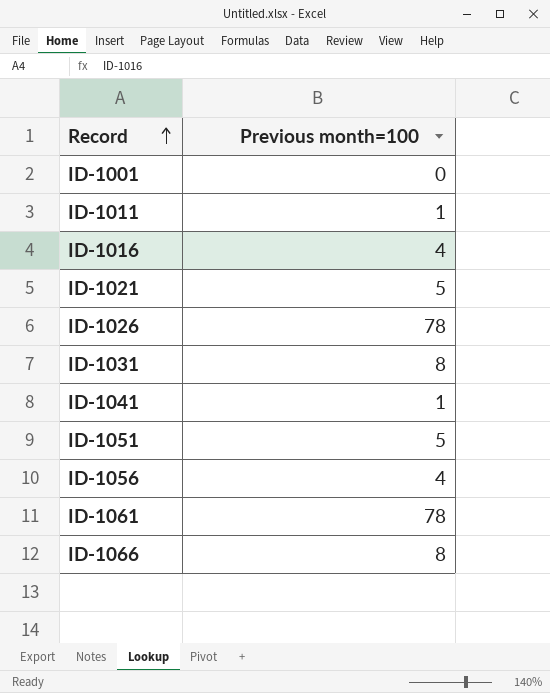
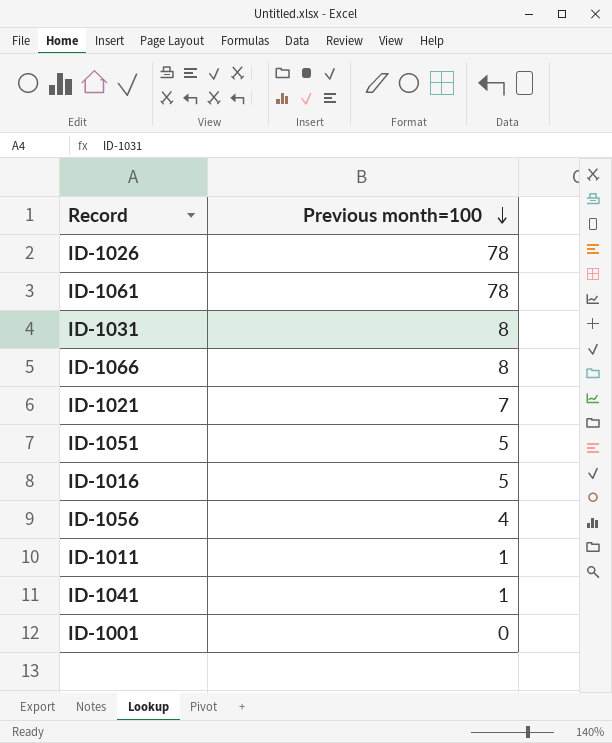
row order: Record ascending -> Previous month=100 descending
ID-1021 | Previous month=100: 5 -> 7
ID-1016 | Previous month=100: 4 -> 5

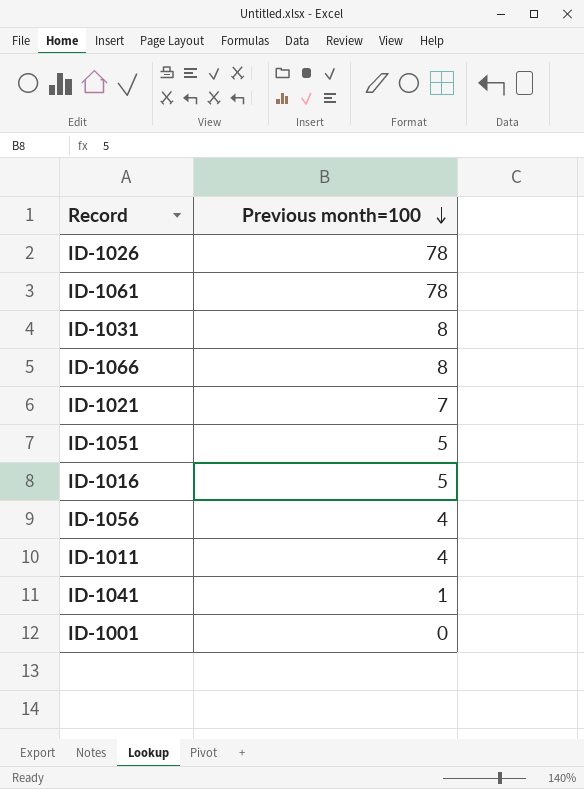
ID-1011 | Previous month=100: 1 -> 4

